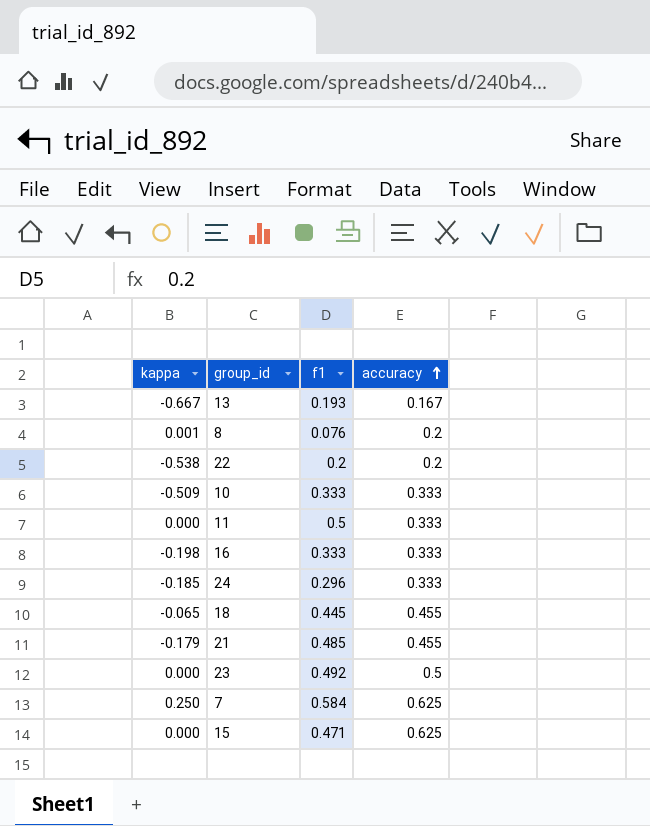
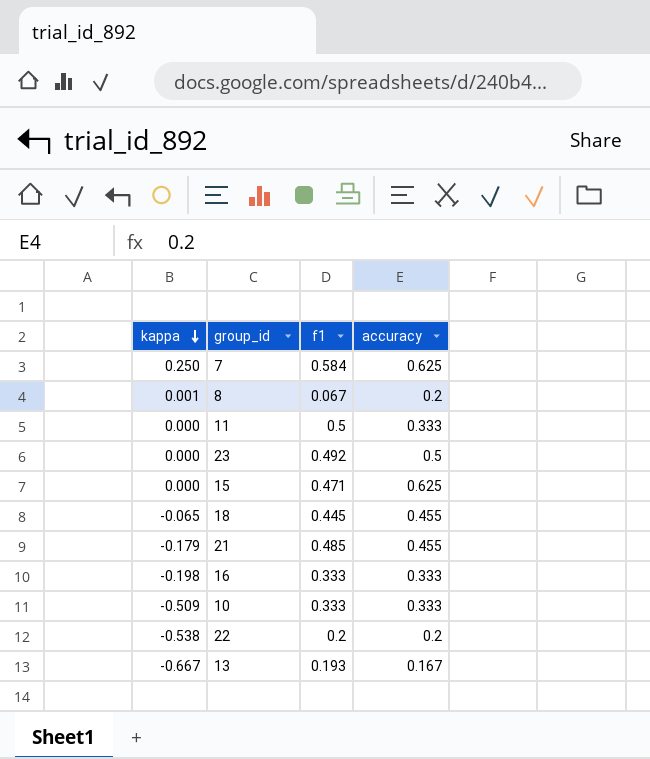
row order: accuracy ascending -> kappa descending
row 24: -0.185 | 0.296 | 0.333 -> none
8 | f1: 0.076 -> 0.067

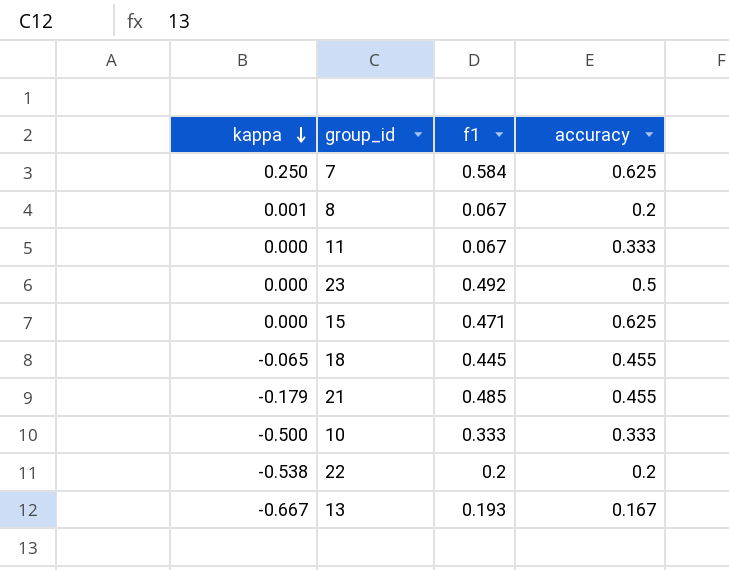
row 16: -0.198 | 0.333 | 0.333 -> none
11 | f1: 0.5 -> 0.067
10 | kappa: -0.509 -> -0.500

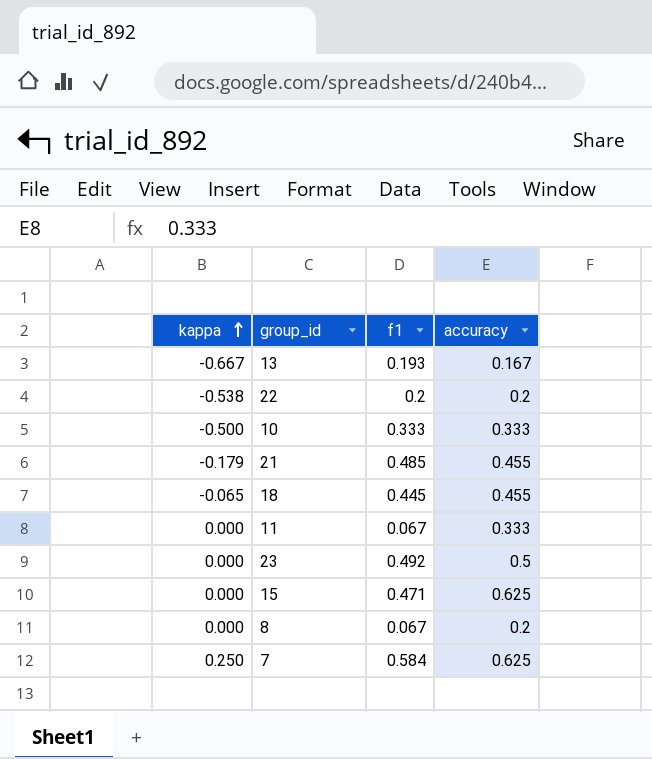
row order: kappa descending -> kappa ascending
8 | kappa: 0.001 -> 0.000

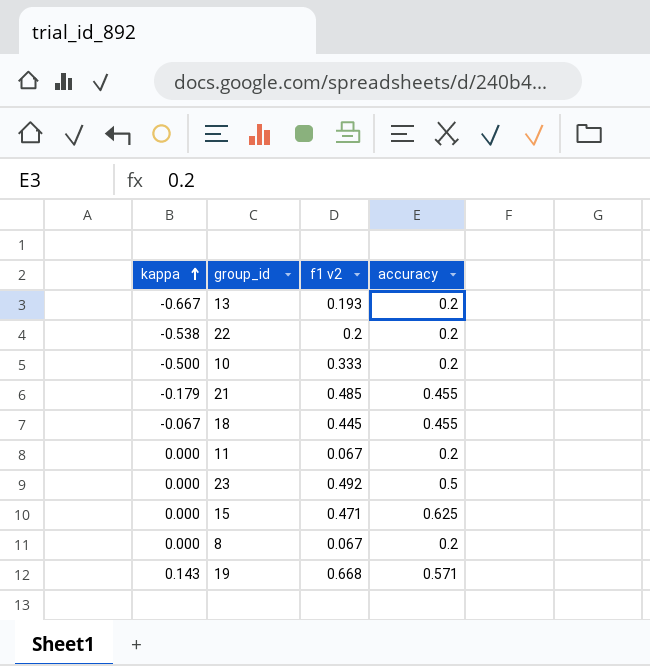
column name: f1 -> f1 v2
row 7: 0.250 | 0.584 | 0.625 -> none
13 | accuracy: 0.167 -> 0.2
10 | accuracy: 0.333 -> 0.2
18 | kappa: -0.065 -> -0.067
11 | accuracy: 0.333 -> 0.2
row 19: none -> 0.143 | 0.668 | 0.571

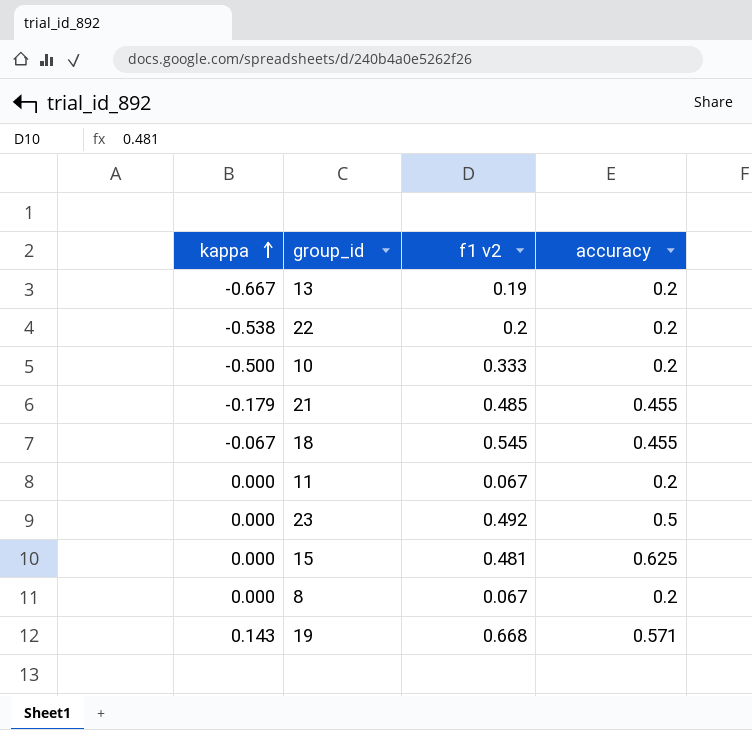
13 | f1 v2: 0.193 -> 0.19
18 | f1 v2: 0.445 -> 0.545
15 | f1 v2: 0.471 -> 0.481

